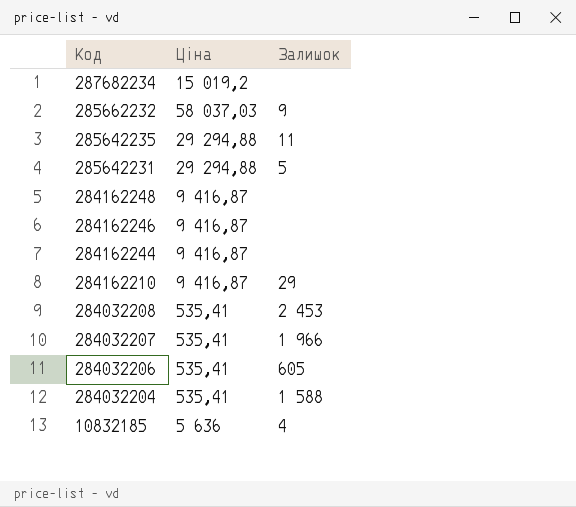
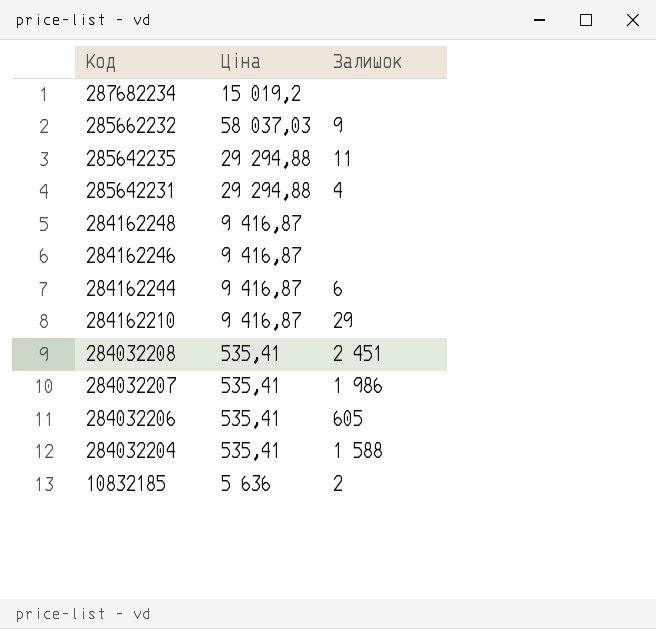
285642231 | Залишок: 5 -> 4
284162244 | Залишок: none -> 6
284032208 | Залишок: 2 453 -> 2 451
284032207 | Залишок: 1 966 -> 1 986
10832185 | Залишок: 4 -> 2

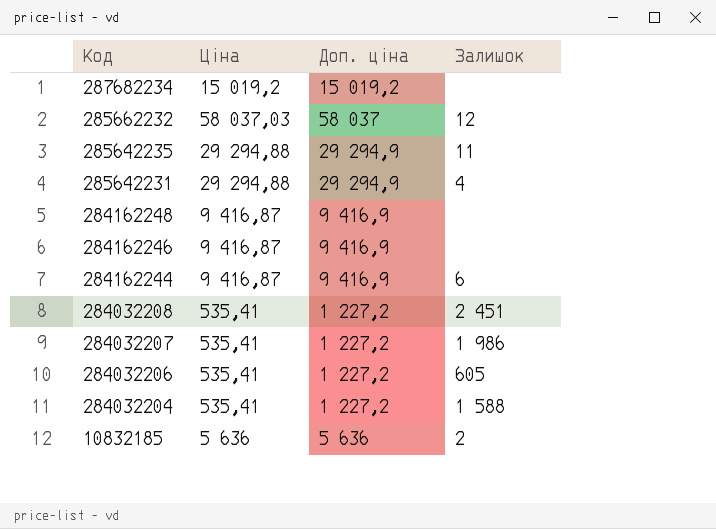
column Доп. ціна | position: none -> 3
row 284162210: 9 416,87 | 29 -> none
285662232 | Залишок: 9 -> 12

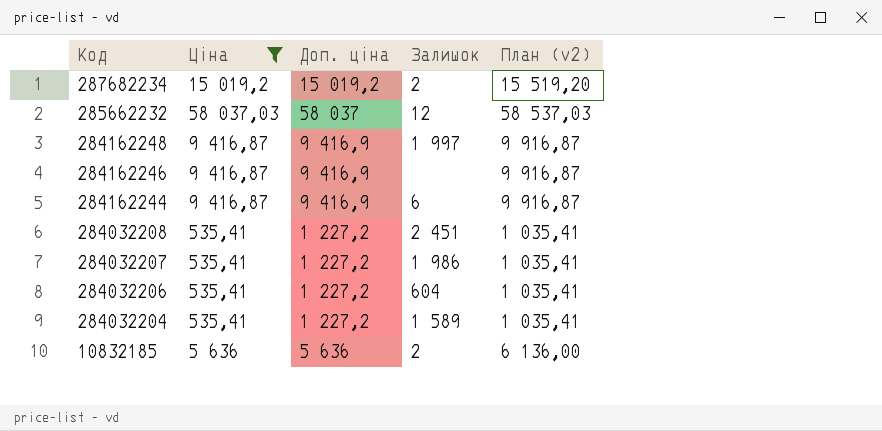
filter: none -> Ціна != 29 294,88
column План (v2) | formula: none -> [Ціна] + 500
287682234 | Залишок: none -> 2
284162248 | Залишок: none -> 1 997
284032206 | Залишок: 605 -> 604
284032204 | Залишок: 1 588 -> 1 589

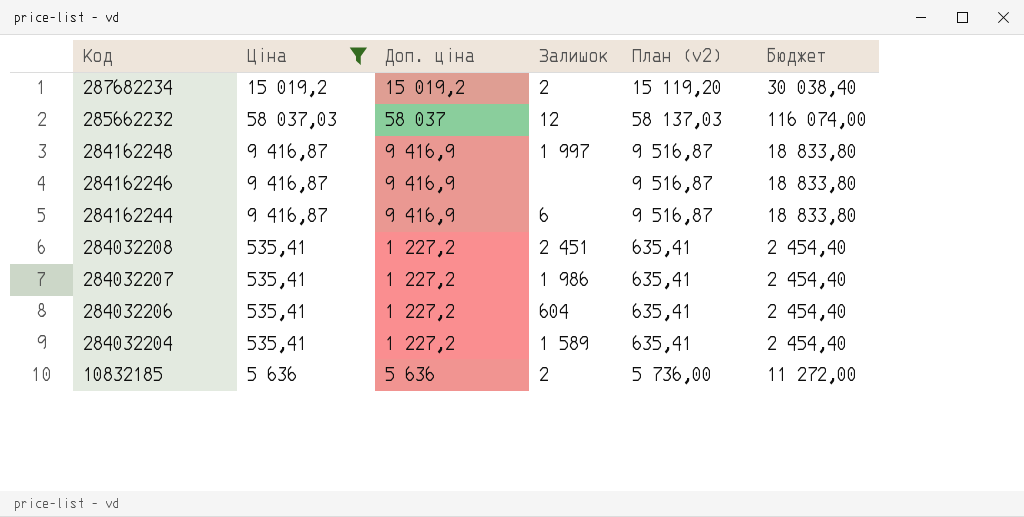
column План (v2) | formula: [Ціна] + 500 -> [Ціна] + 100
column Бюджет | formula: none -> [Доп. ціна] * 2

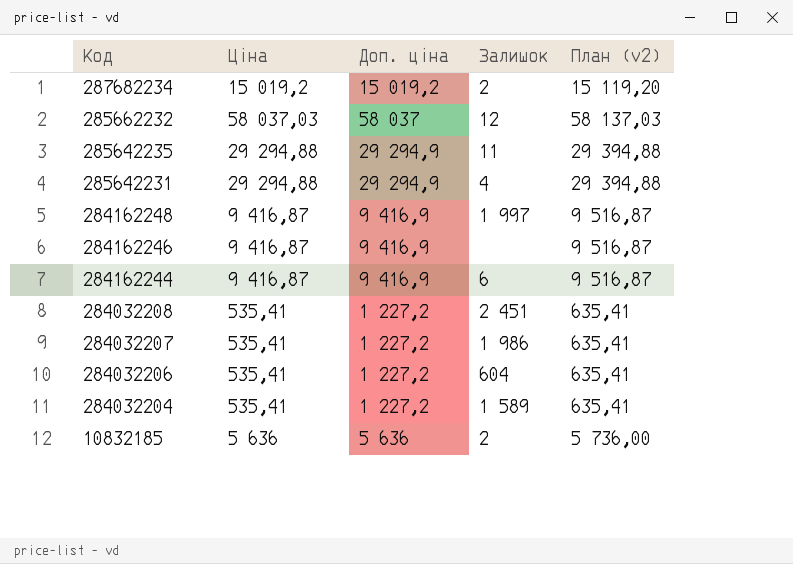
filter: Ціна != 29 294,88 -> none
column Бюджет | formula: [Доп. ціна] * 2 -> none

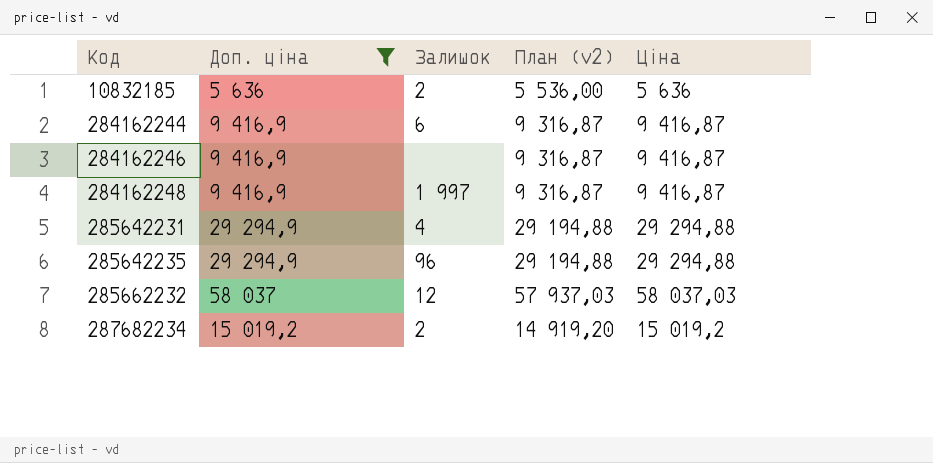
filter: none -> Доп. ціна != 1 227,2
row order: Код descending -> Код ascending
column План (v2) | formula: [Ціна] + 100 -> [Ціна] - 100
column Ціна | position: 2 -> 5
285642235 | Залишок: 11 -> 96

